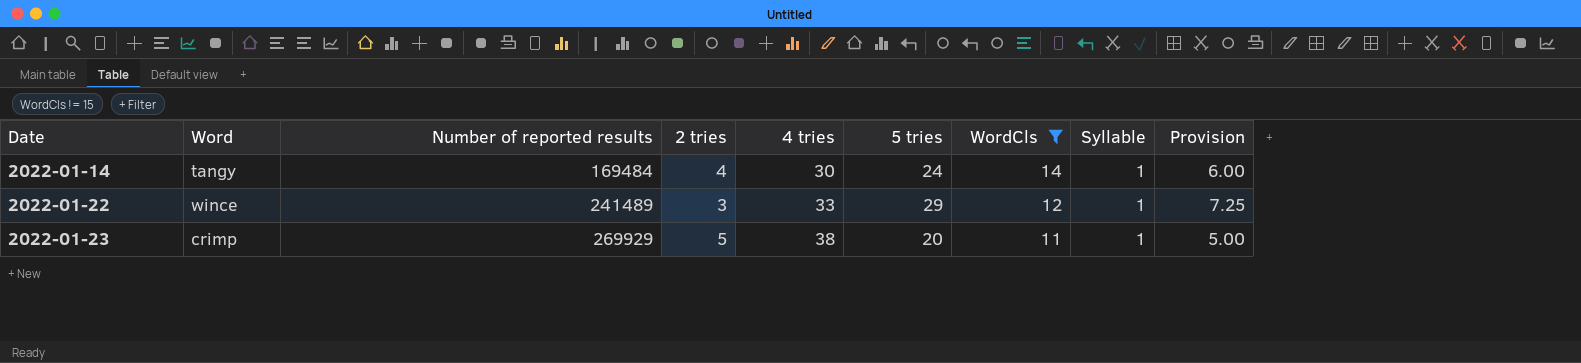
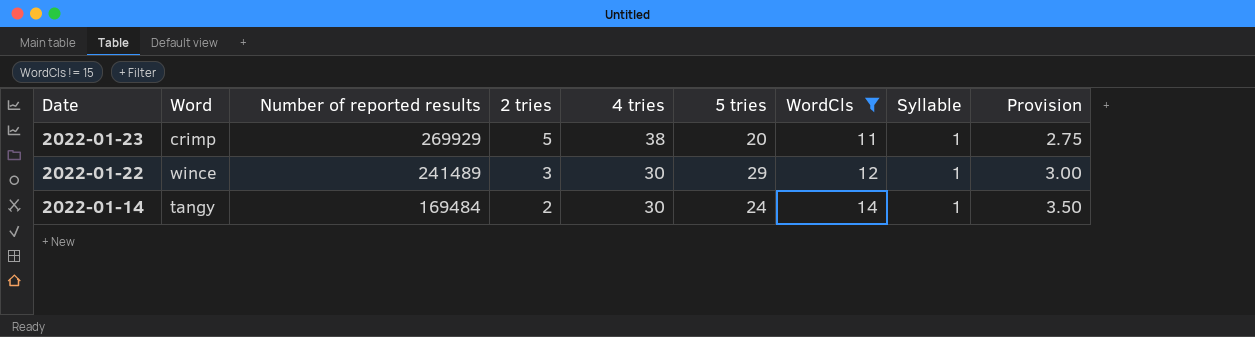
row order: Date ascending -> Date descending
column Provision | formula: [5 tries] * 0.25 -> [WordCls] * 0.25
2022-01-22 | 4 tries: 33 -> 30
2022-01-14 | 2 tries: 4 -> 2

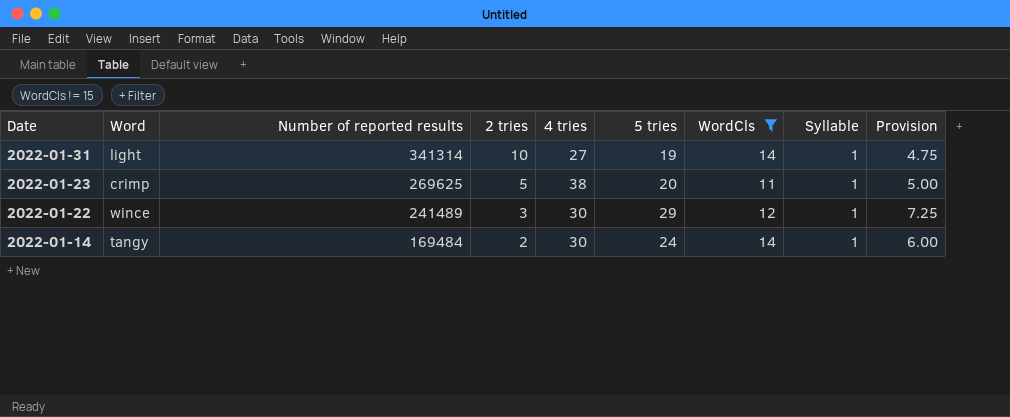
column Provision | formula: [WordCls] * 0.25 -> [5 tries] * 0.25
row 2022-01-31: none -> light | 341314 | 10 | 27 | 19 | 14 | 1 | 4.75
2022-01-23 | Number of reported results: 269929 -> 269625

